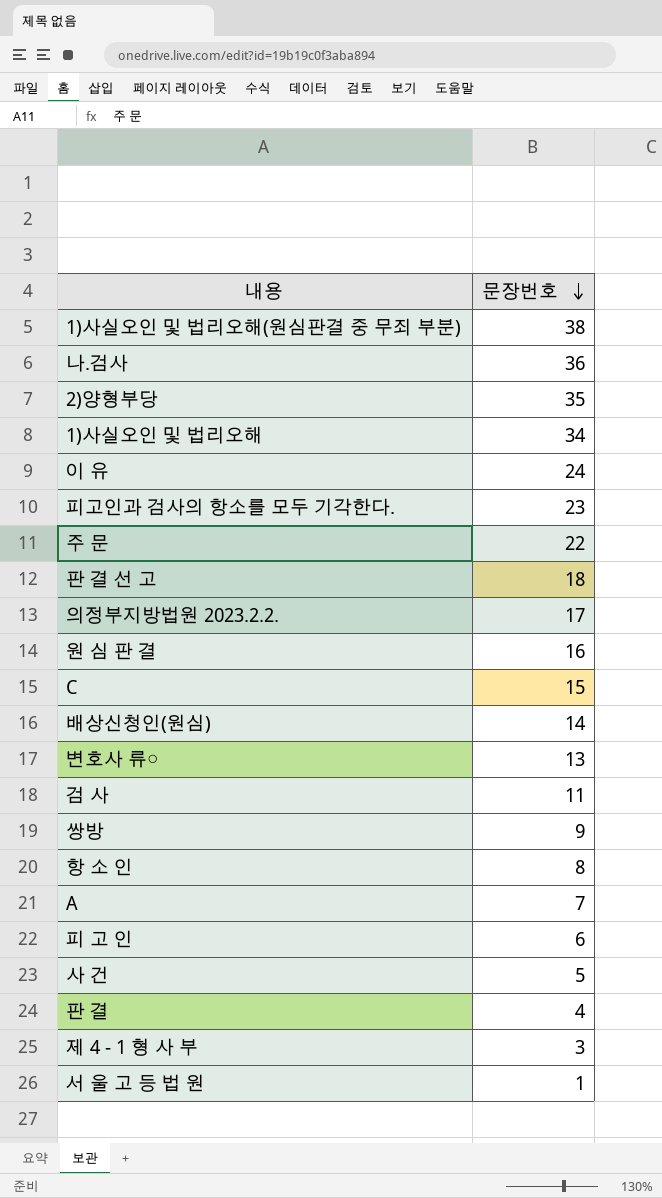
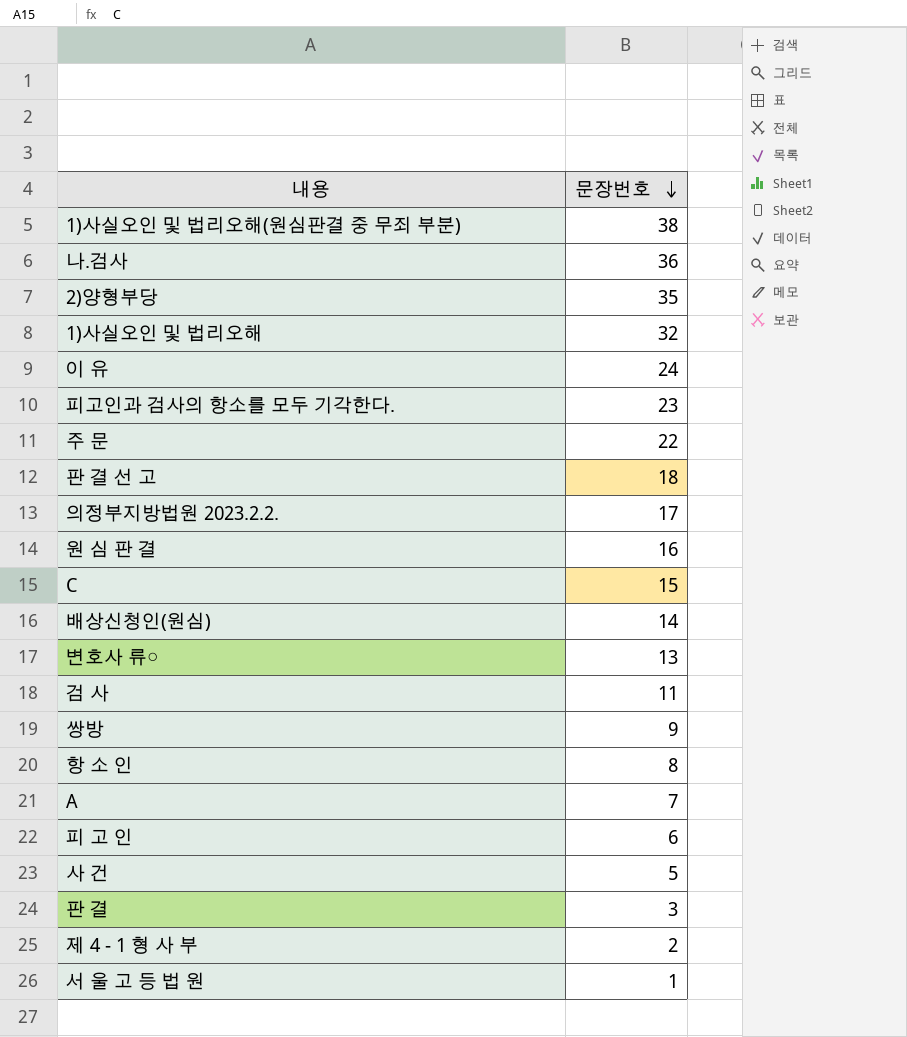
1)사실오인 및 법리오해 | 문장번호: 34 -> 32
판 결 | 문장번호: 4 -> 3
제 4 - 1 형 사 부 | 문장번호: 3 -> 2

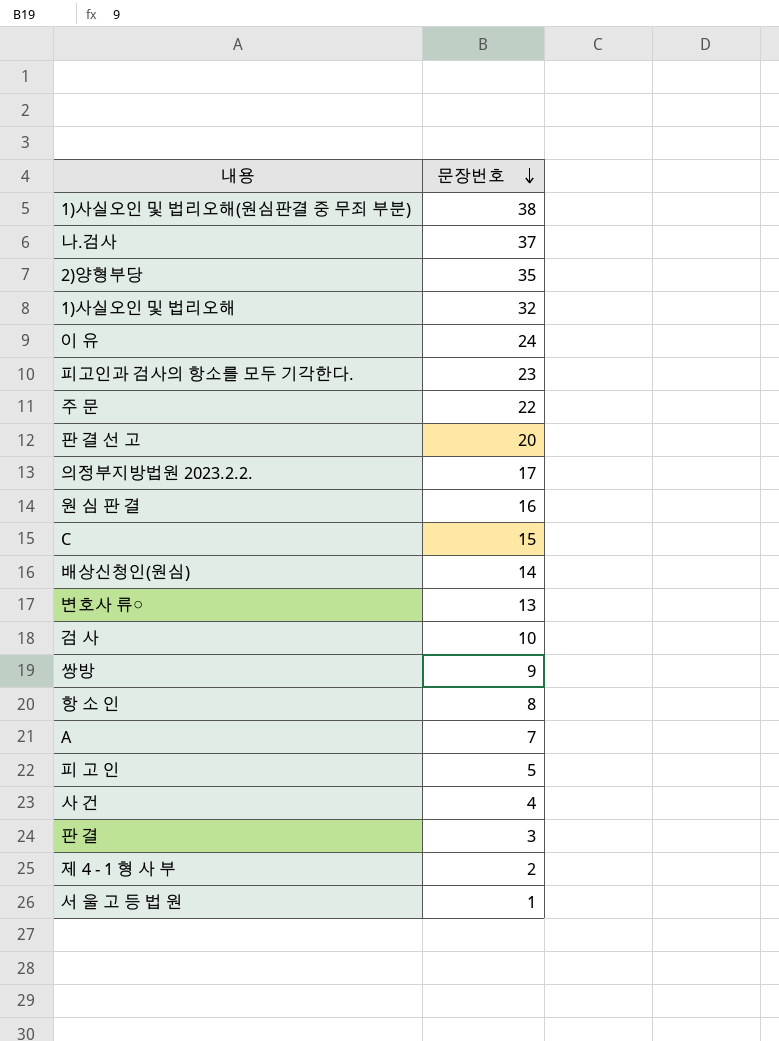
나.검사 | 문장번호: 36 -> 37
판 결 선 고 | 문장번호: 18 -> 20
검 사 | 문장번호: 11 -> 10
피 고 인 | 문장번호: 6 -> 5
사 건 | 문장번호: 5 -> 4

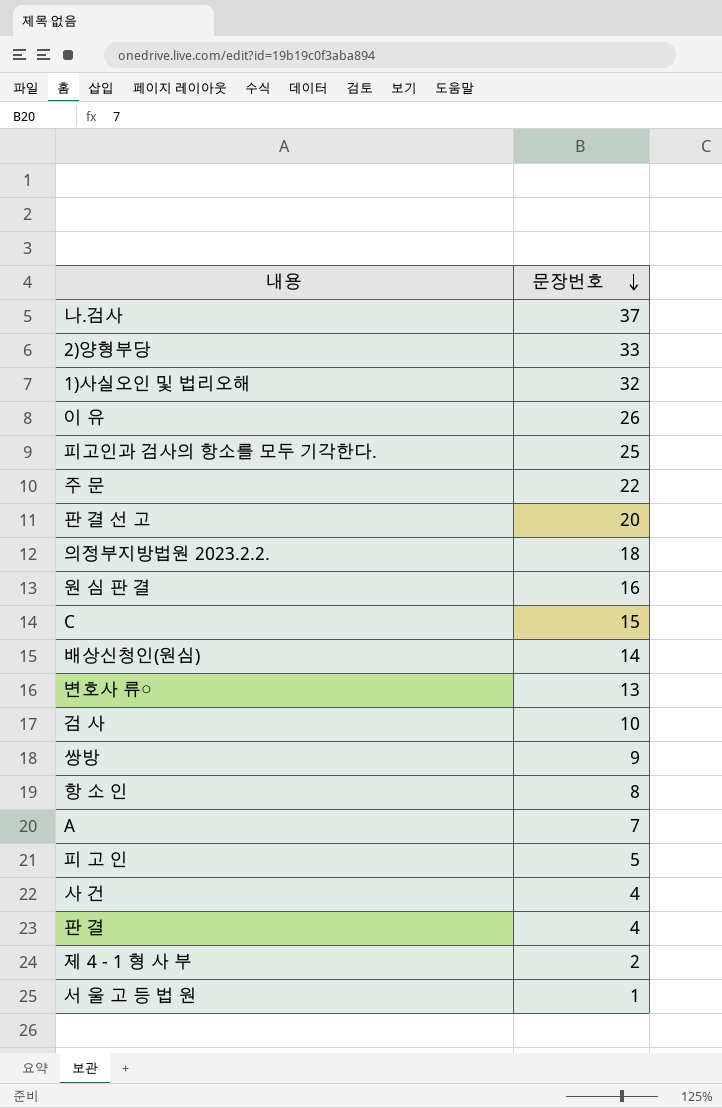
row 1)사실오인 및 법리오해(원심판결 중 무죄 부분): 38 -> none
2)양형부당 | 문장번호: 35 -> 33
이 유 | 문장번호: 24 -> 26
피고인과 검사의 항소를 모두 기각한다. | 문장번호: 23 -> 25
의정부지방법원 2023.2.2. | 문장번호: 17 -> 18
판 결 | 문장번호: 3 -> 4

